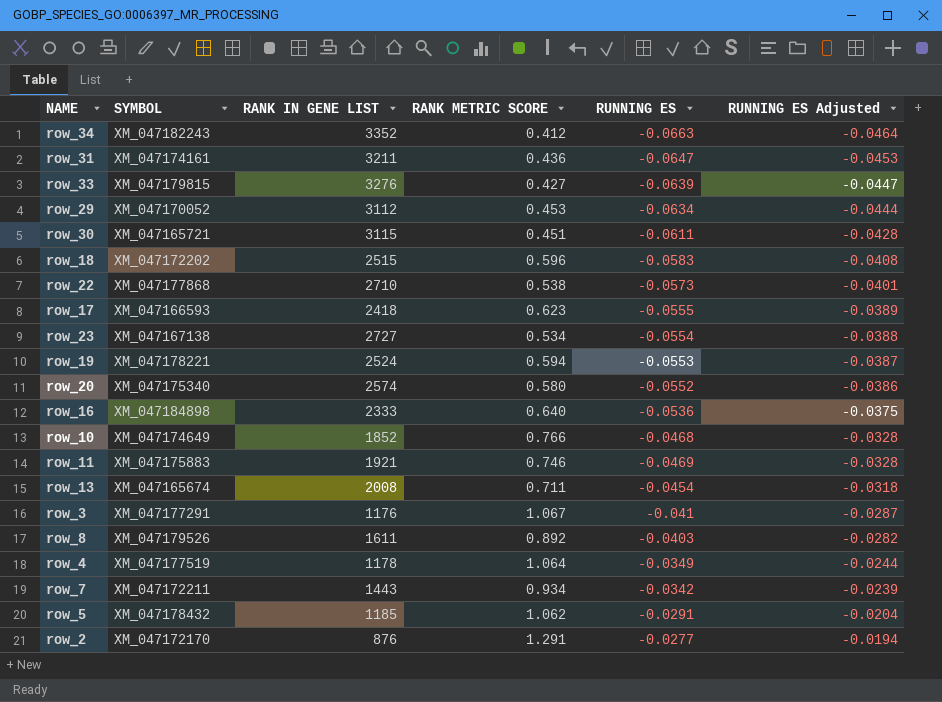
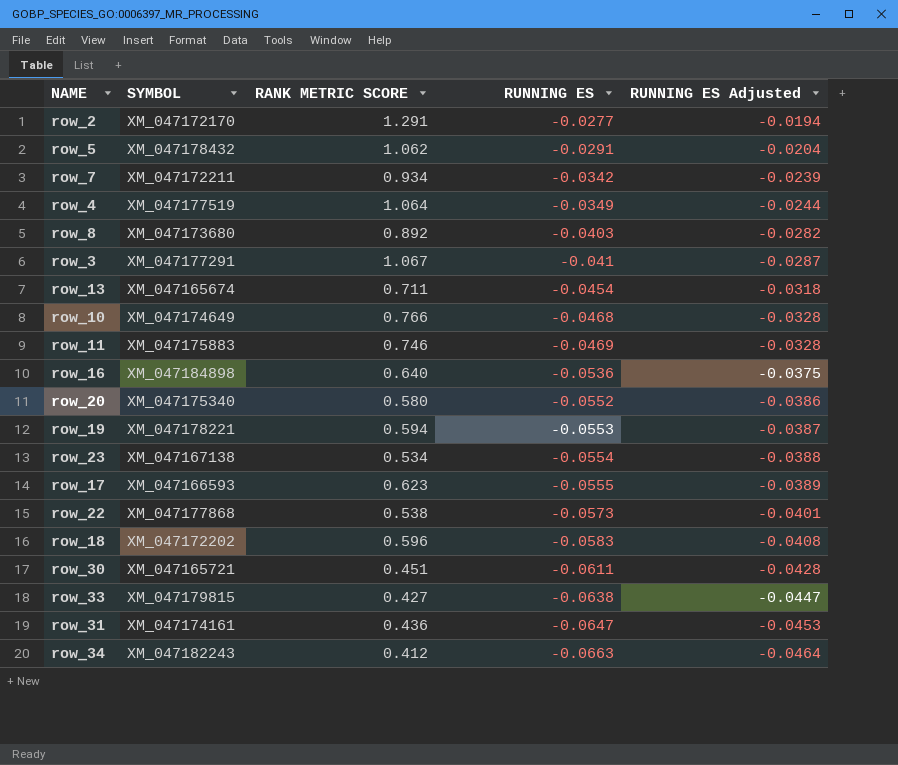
row order: RUNNING ES Adjusted ascending -> RUNNING ES descending
column RANK IN GENE LIST | position: 3 -> none
row row_29: XM_047170052 | 3112 | 0.453 | -0.0634 | -0.0444 -> none
row_8 | SYMBOL: XM_047179526 -> XM_047173680
row_33 | RUNNING ES: -0.0639 -> -0.0638

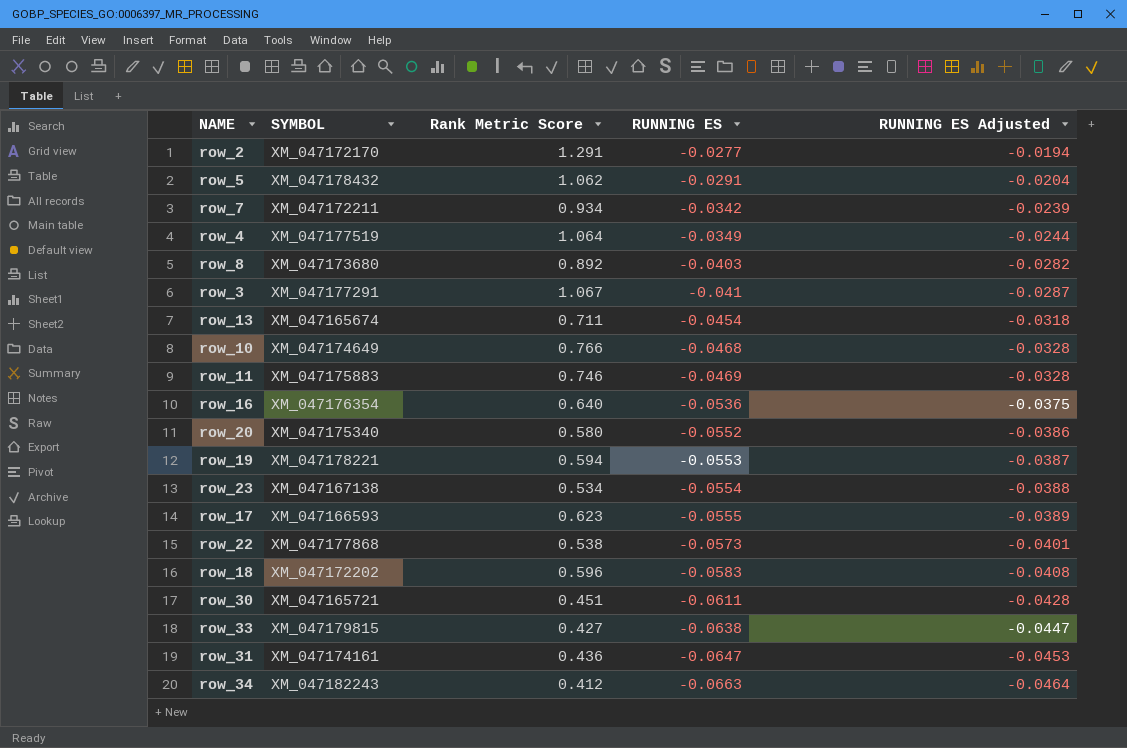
column name: RANK METRIC SCORE -> Rank Metric Score
row_16 | SYMBOL: XM_047184898 -> XM_047176354

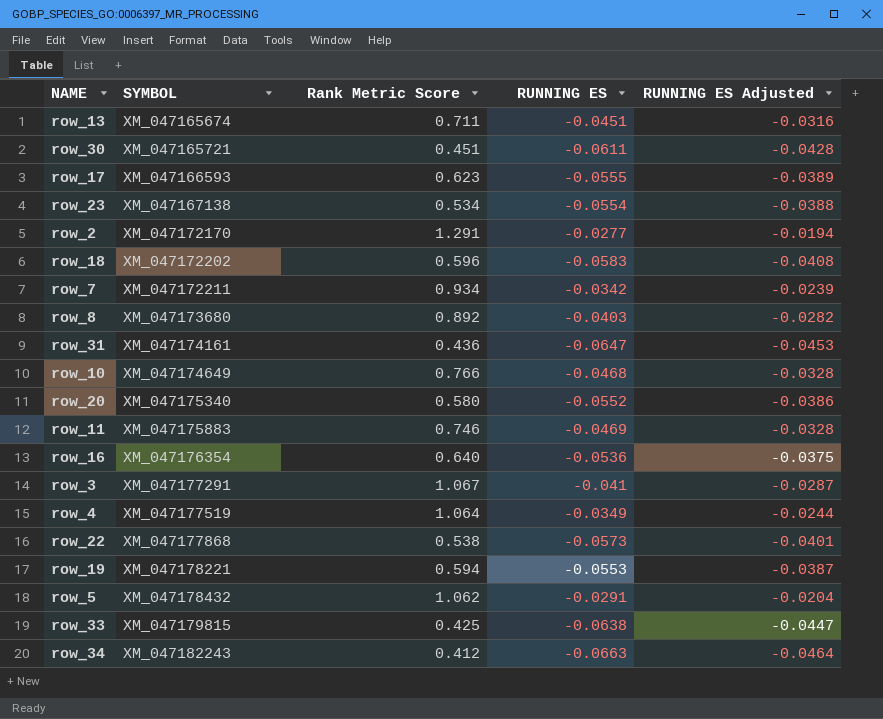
row order: RUNNING ES descending -> SYMBOL ascending
row_13 | RUNNING ES: -0.0454 -> -0.0451
row_13 | RUNNING ES Adjusted: -0.0318 -> -0.0316
row_33 | Rank Metric Score: 0.427 -> 0.425

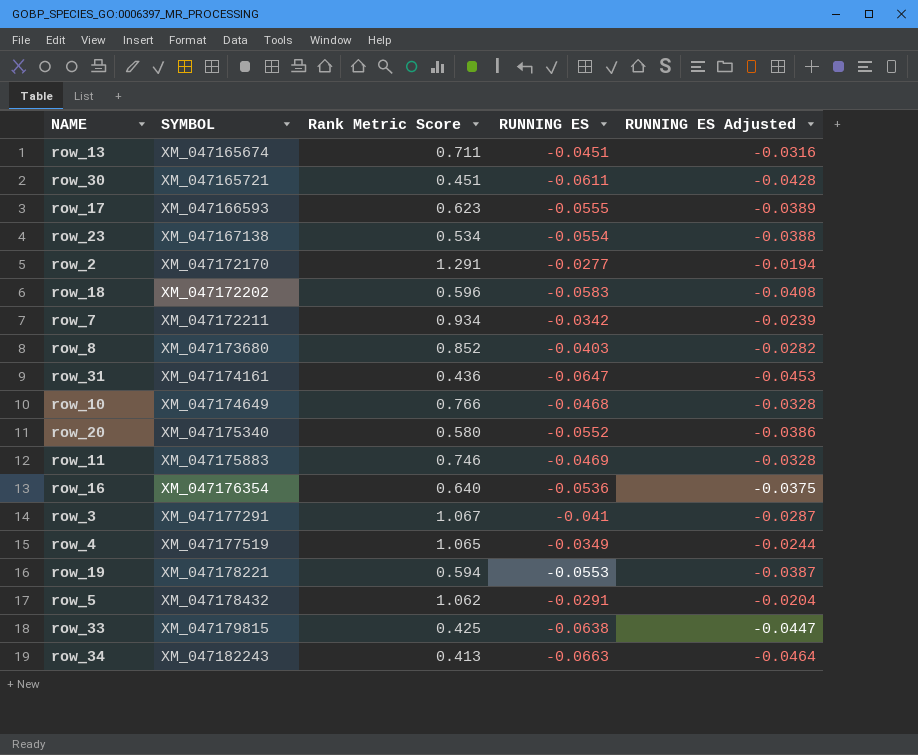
row row_22: XM_047177868 | 0.538 | -0.0573 | -0.0401 -> none
row_8 | Rank Metric Score: 0.892 -> 0.852
row_4 | Rank Metric Score: 1.064 -> 1.065
row_34 | Rank Metric Score: 0.412 -> 0.413

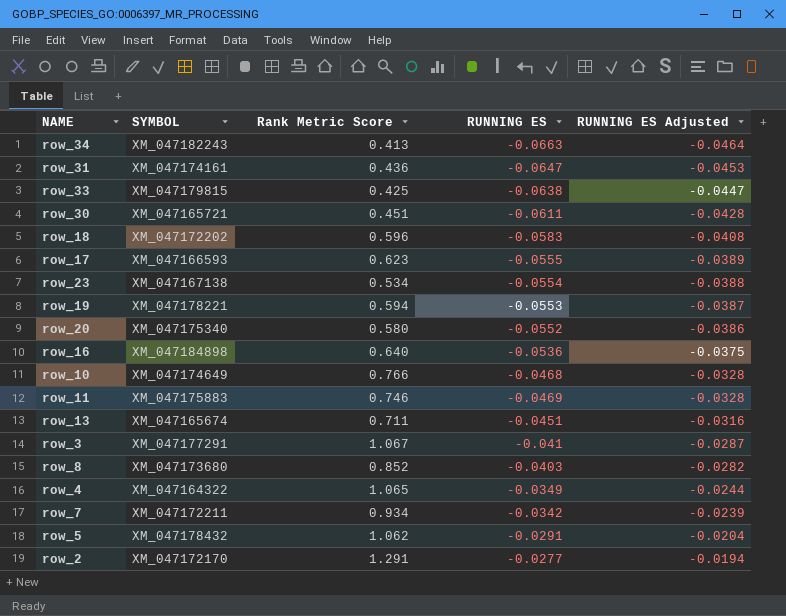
row order: SYMBOL ascending -> RUNNING ES Adjusted ascending
row_16 | SYMBOL: XM_047176354 -> XM_047184898
row_4 | SYMBOL: XM_047177519 -> XM_047164322

